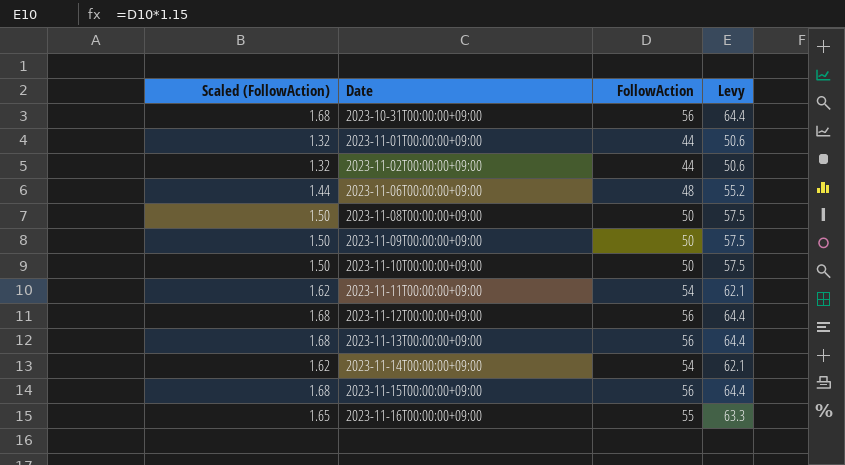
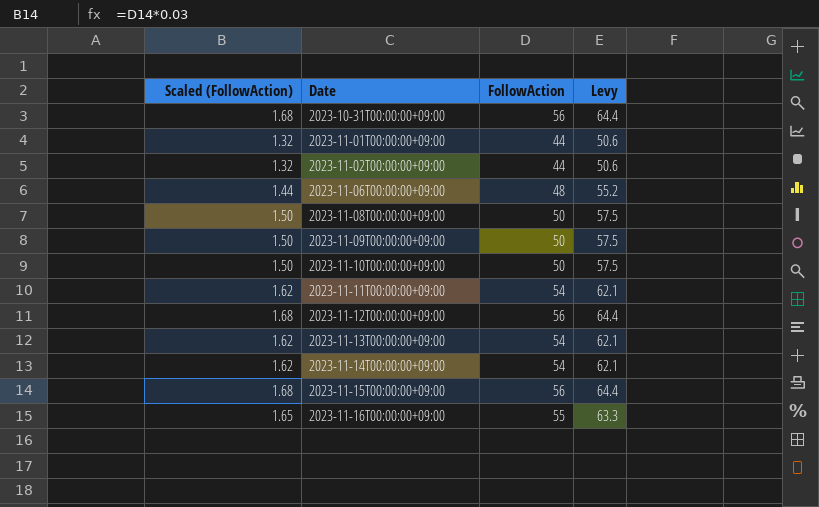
2023-11-13T00:00:00+09:00 | Scaled (FollowAction): 1.68 -> 1.62
2023-11-13T00:00:00+09:00 | FollowAction: 56 -> 54
2023-11-13T00:00:00+09:00 | Levy: 64.4 -> 62.1

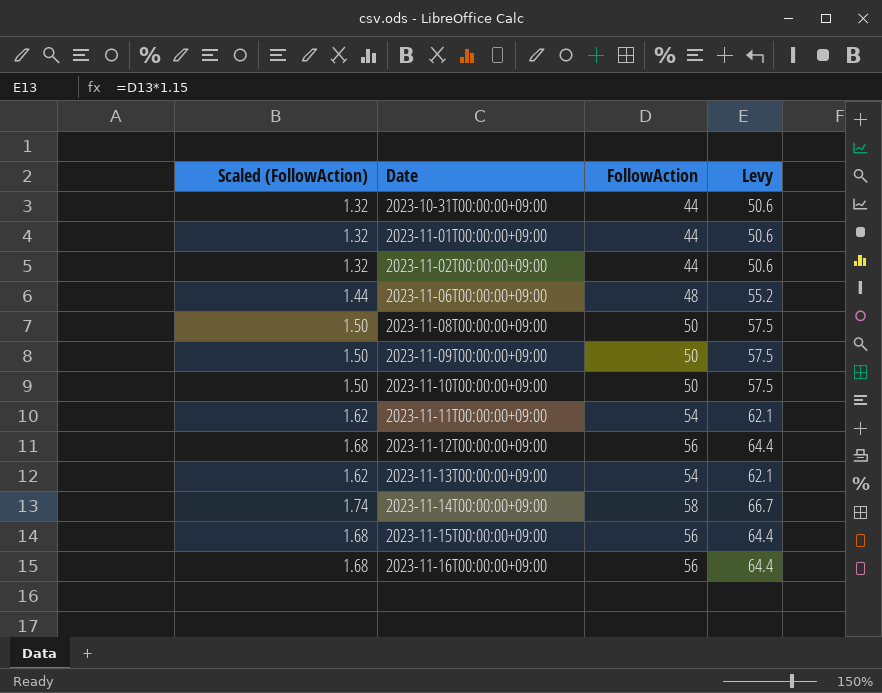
2023-10-31T00:00:00+09:00 | Scaled (FollowAction): 1.68 -> 1.32
2023-10-31T00:00:00+09:00 | FollowAction: 56 -> 44
2023-10-31T00:00:00+09:00 | Levy: 64.4 -> 50.6
2023-11-14T00:00:00+09:00 | Scaled (FollowAction): 1.62 -> 1.74
2023-11-14T00:00:00+09:00 | FollowAction: 54 -> 58
2023-11-14T00:00:00+09:00 | Levy: 62.1 -> 66.7
2023-11-16T00:00:00+09:00 | Scaled (FollowAction): 1.65 -> 1.68
2023-11-16T00:00:00+09:00 | FollowAction: 55 -> 56
2023-11-16T00:00:00+09:00 | Levy: 63.3 -> 64.4

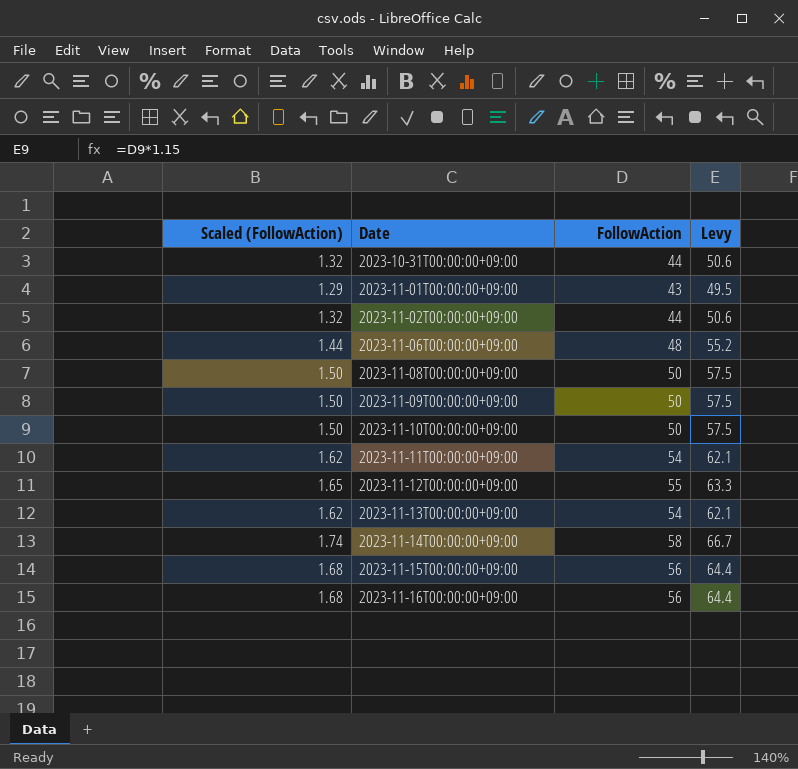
2023-11-01T00:00:00+09:00 | Scaled (FollowAction): 1.32 -> 1.29
2023-11-01T00:00:00+09:00 | FollowAction: 44 -> 43
2023-11-01T00:00:00+09:00 | Levy: 50.6 -> 49.5
2023-11-12T00:00:00+09:00 | Scaled (FollowAction): 1.68 -> 1.65
2023-11-12T00:00:00+09:00 | FollowAction: 56 -> 55
2023-11-12T00:00:00+09:00 | Levy: 64.4 -> 63.3

